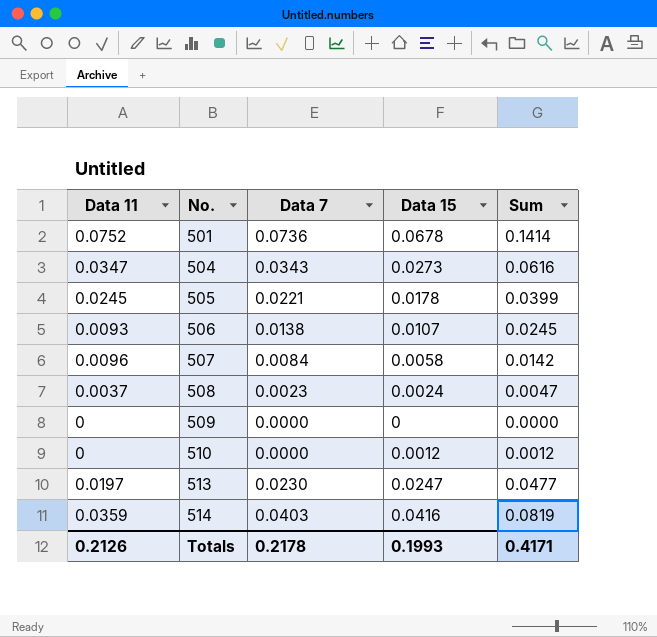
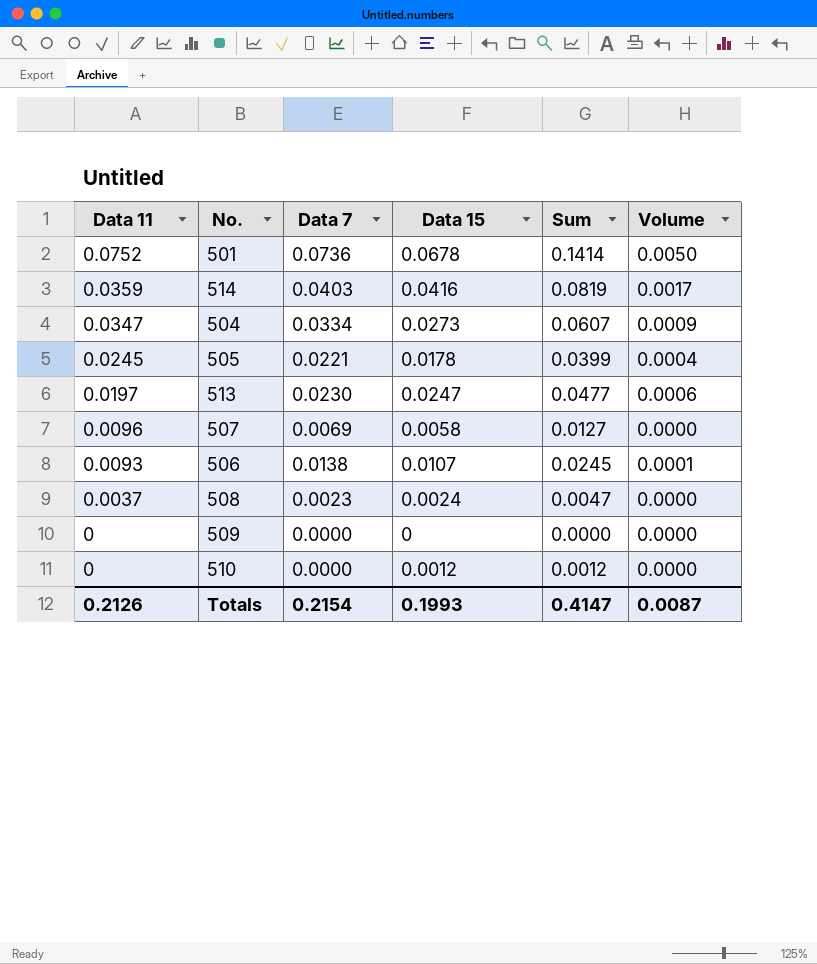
row order: No. ascending -> Data 11 descending
column Volume | formula: none -> [Data 7] * [Data 15]
504 | Data 7: 0.0343 -> 0.0334
504 | Sum: 0.0616 -> 0.0607
507 | Data 7: 0.0084 -> 0.0069
507 | Sum: 0.0142 -> 0.0127
Totals | Data 7: 0.2178 -> 0.2154
Totals | Sum: 0.4171 -> 0.4147

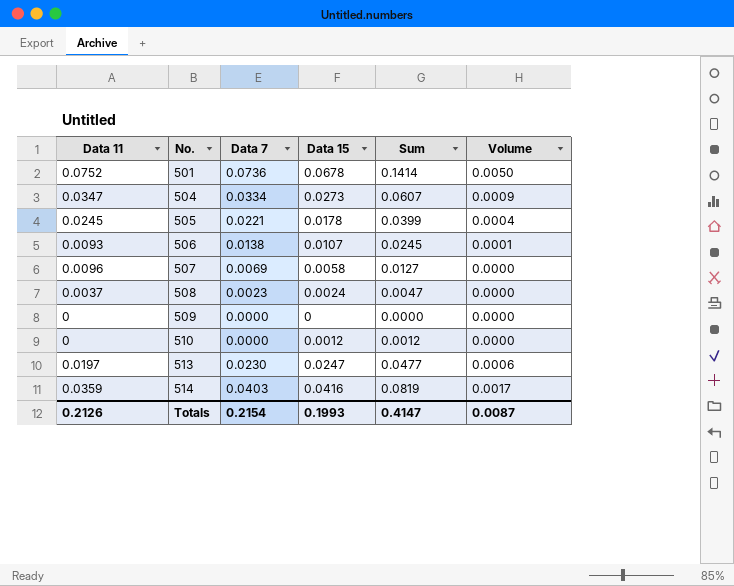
row order: Data 11 descending -> No. ascending

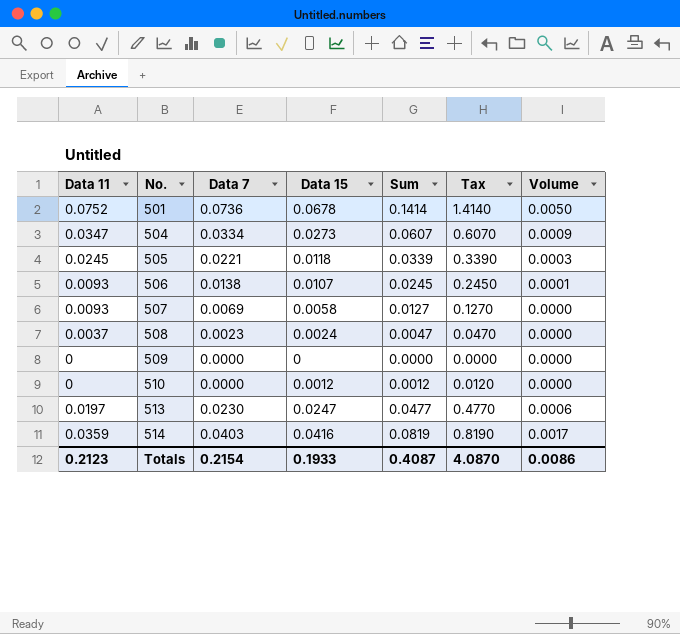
column Tax | formula: none -> [Sum] * 10
505 | Data 15: 0.0178 -> 0.0118
505 | Sum: 0.0399 -> 0.0339
505 | Volume: 0.0004 -> 0.0003
507 | Data 11: 0.0096 -> 0.0093
Totals | Data 11: 0.2126 -> 0.2123
Totals | Data 15: 0.1993 -> 0.1933
Totals | Sum: 0.4147 -> 0.4087
Totals | Volume: 0.0087 -> 0.0086

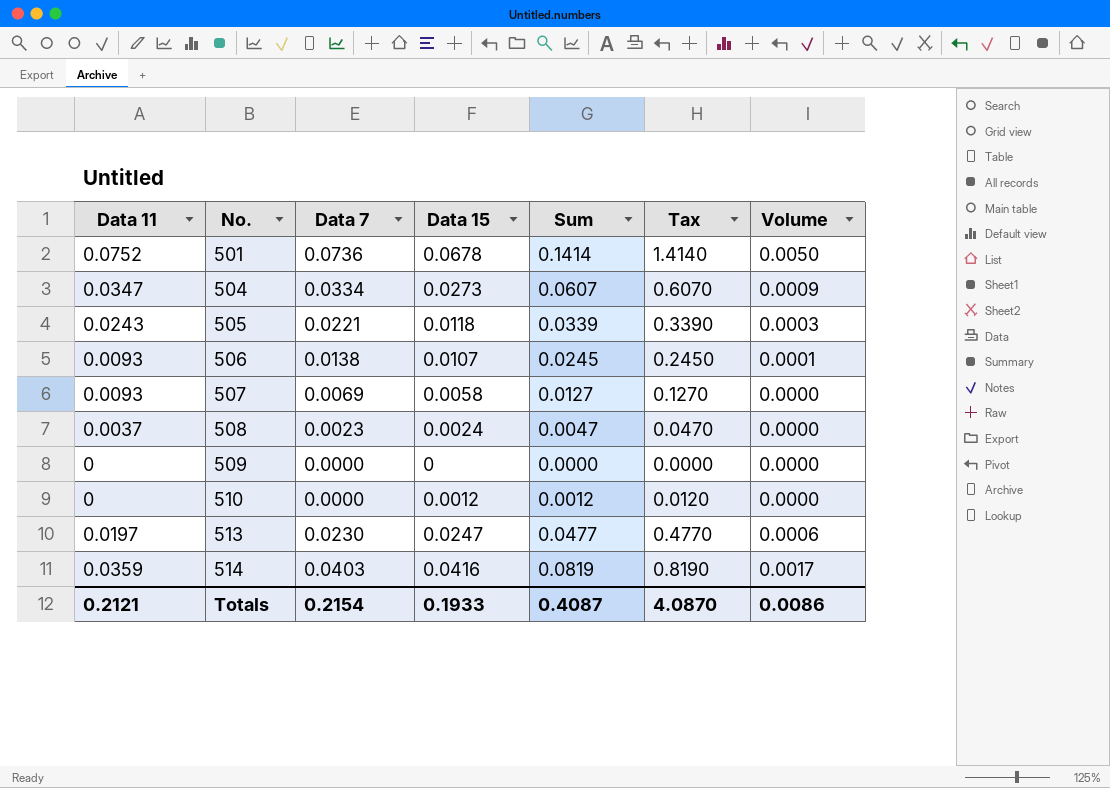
505 | Data 11: 0.0245 -> 0.0243
Totals | Data 11: 0.2123 -> 0.2121

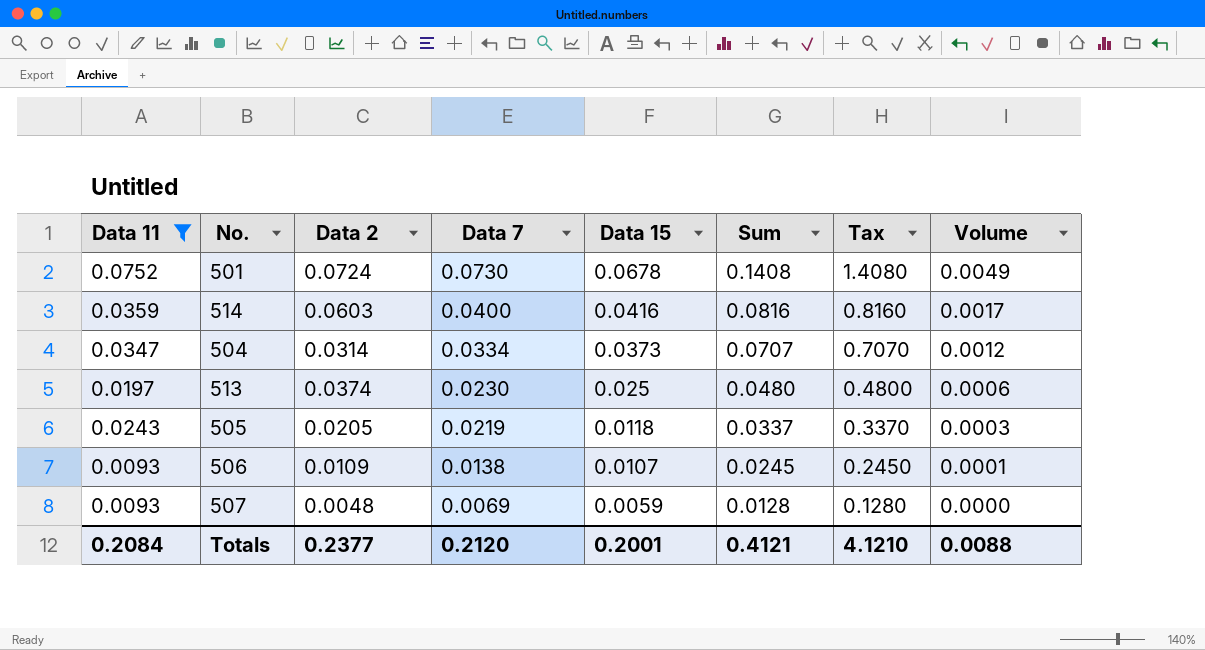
filter: none -> Data 11 >= 0.0093
row order: No. ascending -> Data 7 descending
column Data 2 | position: none -> 3
501 | Data 7: 0.0736 -> 0.0730
501 | Sum: 0.1414 -> 0.1408
501 | Tax: 1.4140 -> 1.4080
501 | Volume: 0.0050 -> 0.0049
514 | Data 7: 0.0403 -> 0.0400
514 | Sum: 0.0819 -> 0.0816
514 | Tax: 0.8190 -> 0.8160
504 | Data 15: 0.0273 -> 0.0373
504 | Sum: 0.0607 -> 0.0707
504 | Tax: 0.6070 -> 0.7070
504 | Volume: 0.0009 -> 0.0012
513 | Data 15: 0.0247 -> 0.025
513 | Sum: 0.0477 -> 0.0480
513 | Tax: 0.4770 -> 0.4800
505 | Data 7: 0.0221 -> 0.0219
505 | Sum: 0.0339 -> 0.0337
505 | Tax: 0.3390 -> 0.3370
507 | Data 15: 0.0058 -> 0.0059
507 | Sum: 0.0127 -> 0.0128
507 | Tax: 0.1270 -> 0.1280
Totals | Data 11: 0.2121 -> 0.2084
Totals | Data 7: 0.2154 -> 0.2120
Totals | Data 15: 0.1933 -> 0.2001
Totals | Sum: 0.4087 -> 0.4121
Totals | Tax: 4.0870 -> 4.1210
Totals | Volume: 0.0086 -> 0.0088

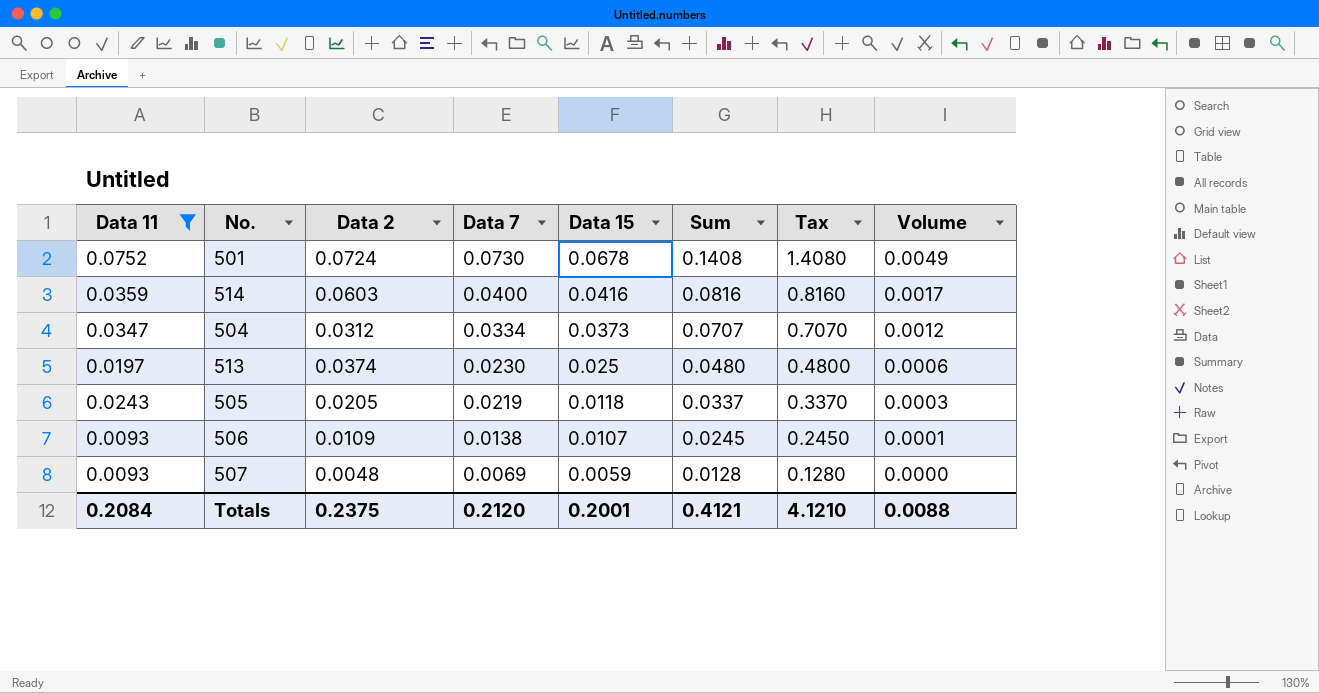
504 | Data 2: 0.0314 -> 0.0312
Totals | Data 2: 0.2377 -> 0.2375

